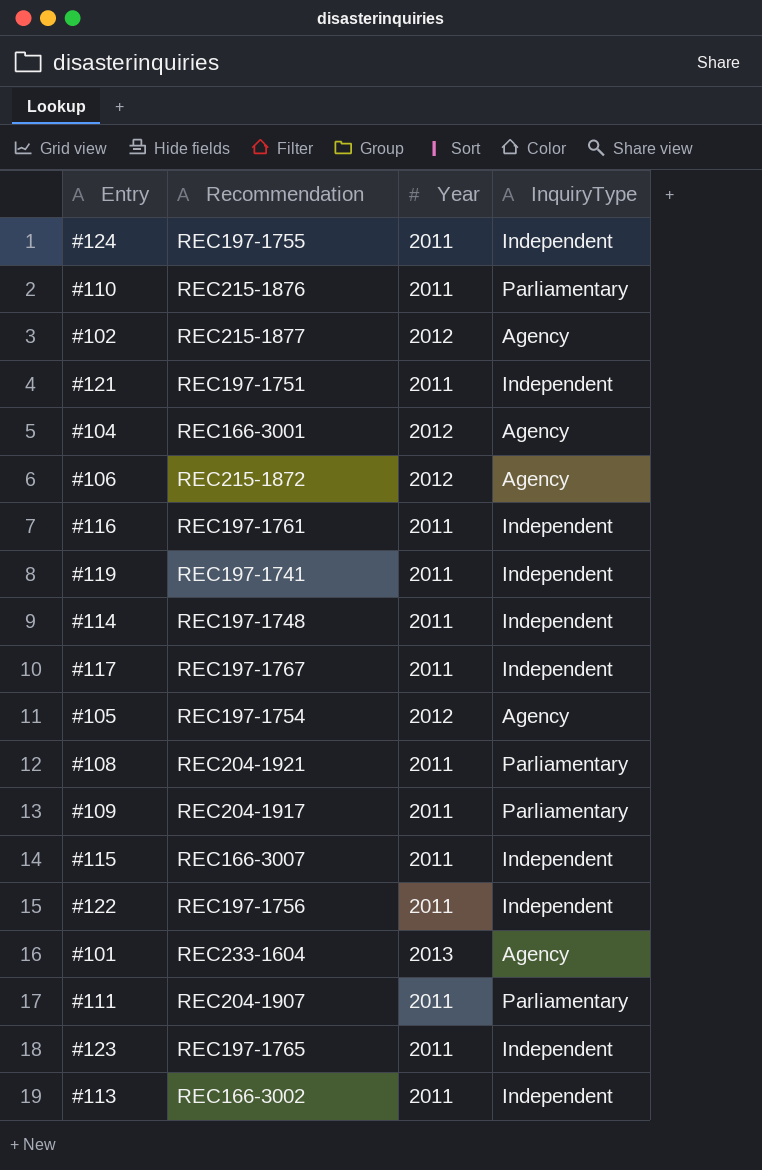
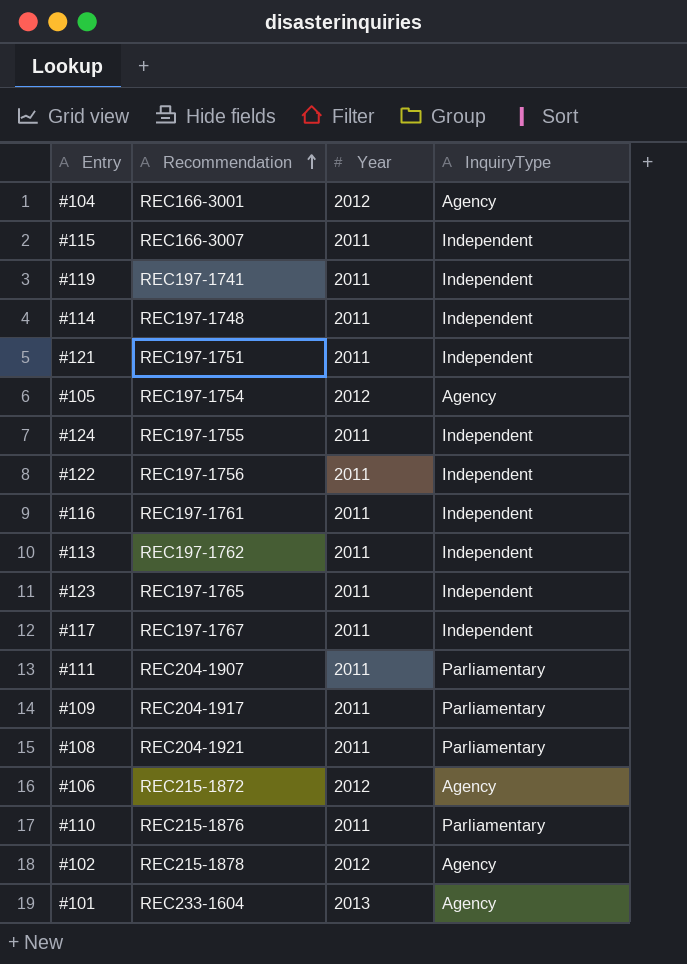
row order: none -> Recommendation ascending
#113 | Recommendation: REC166-3002 -> REC197-1762
#102 | Recommendation: REC215-1877 -> REC215-1878

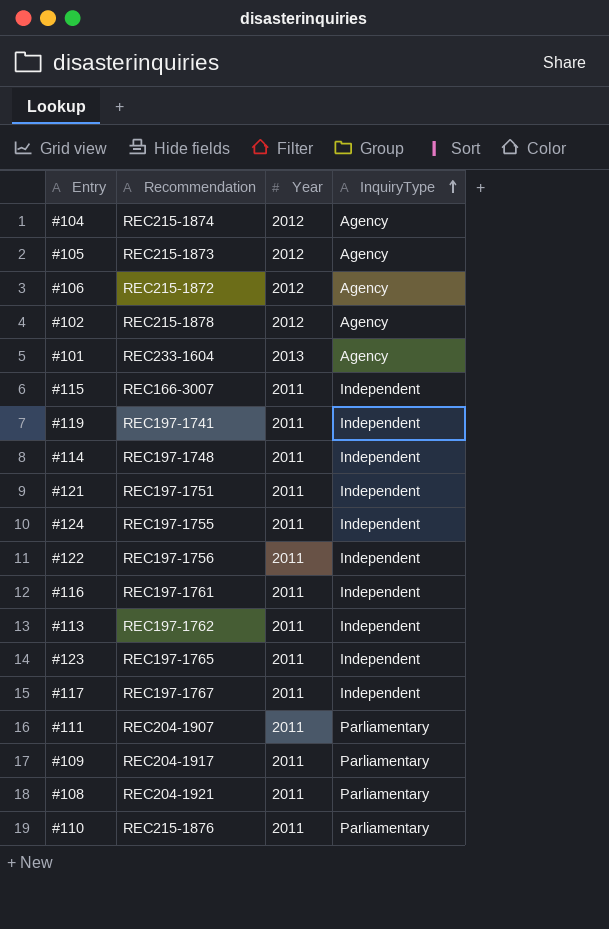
row order: Recommendation ascending -> InquiryType ascending
#104 | Recommendation: REC166-3001 -> REC215-1874
#105 | Recommendation: REC197-1754 -> REC215-1873

